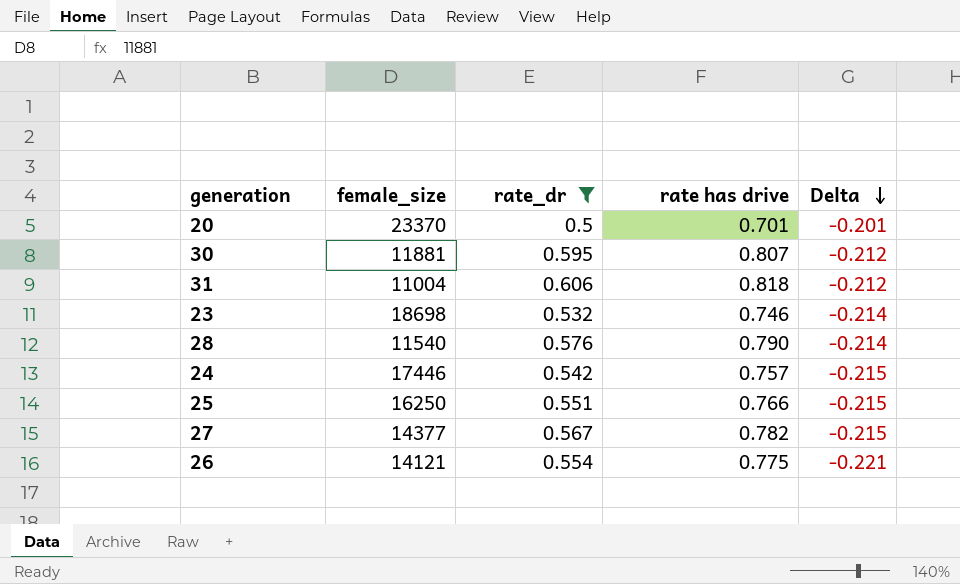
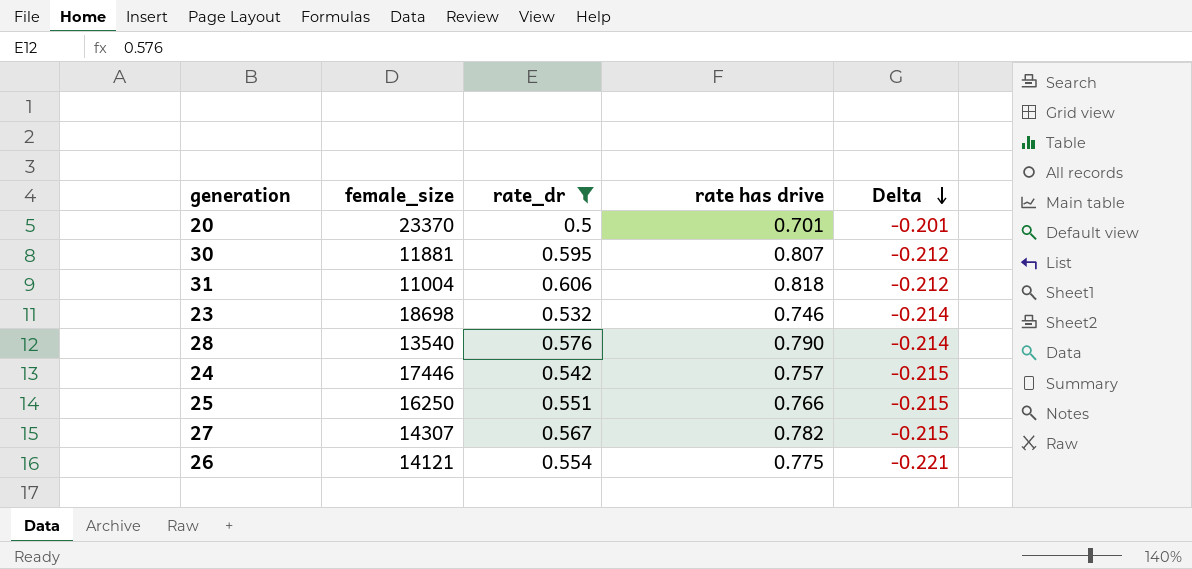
28 | female_size: 11540 -> 13540
27 | female_size: 14377 -> 14307

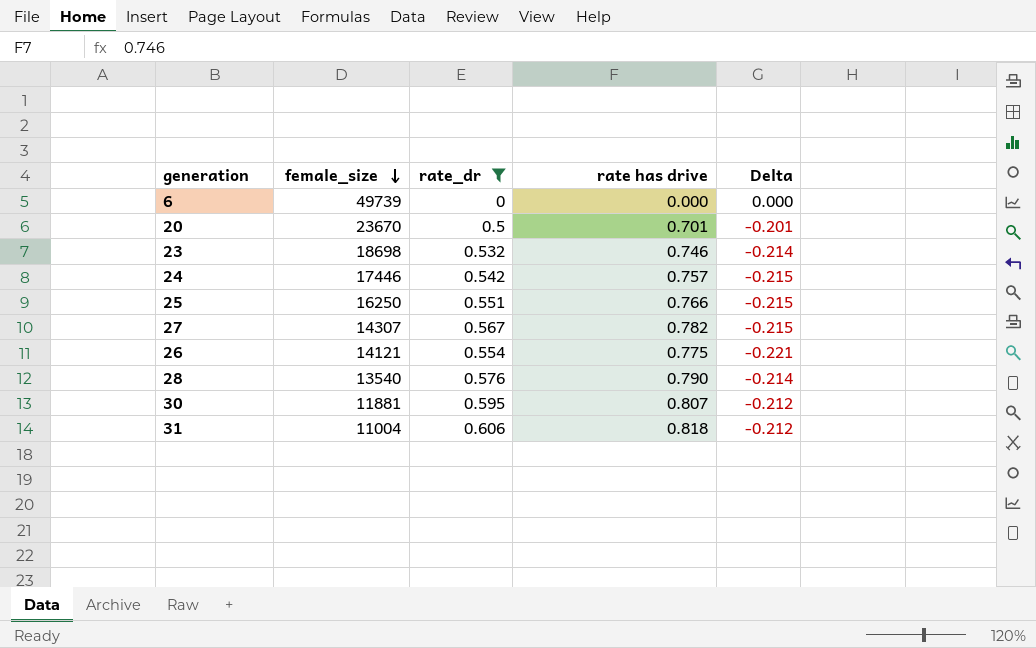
row order: Delta descending -> female_size descending
row 6: none -> 49739 | 0 | 0.000 | 0.000
20 | female_size: 23370 -> 23670

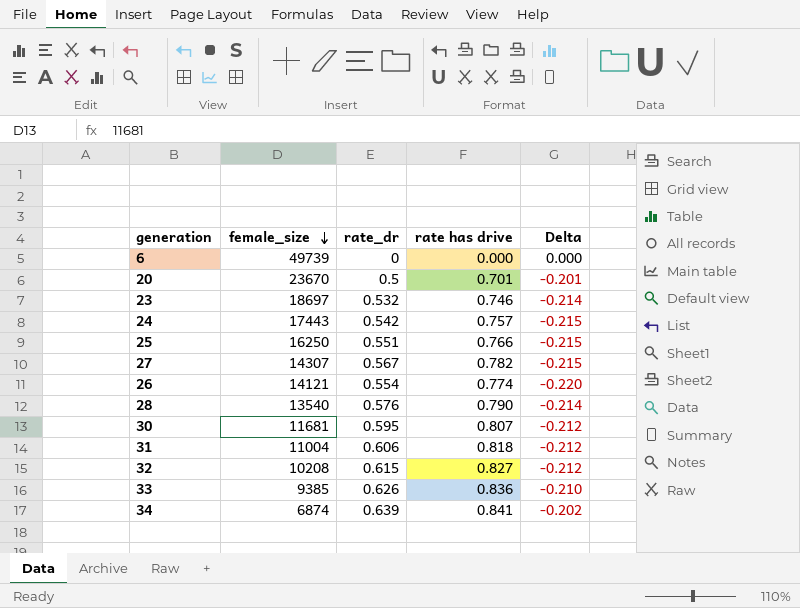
filter: rate_dr <= 0.606 -> none
23 | female_size: 18698 -> 18697
24 | female_size: 17446 -> 17443
26 | rate has drive: 0.775 -> 0.774
26 | Delta: -0.221 -> -0.220
30 | female_size: 11881 -> 11681

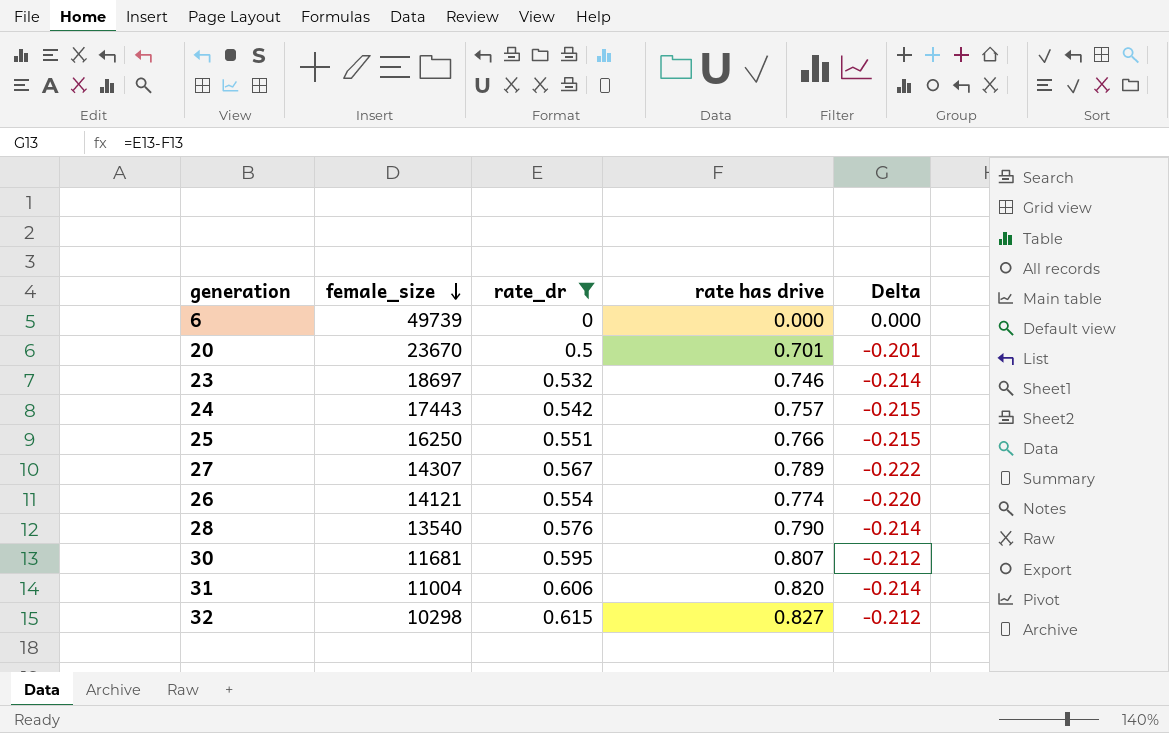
filter: none -> rate_dr <= 0.615
27 | rate has drive: 0.782 -> 0.789
27 | Delta: -0.215 -> -0.222
31 | rate has drive: 0.818 -> 0.820
31 | Delta: -0.212 -> -0.214
32 | female_size: 10208 -> 10298

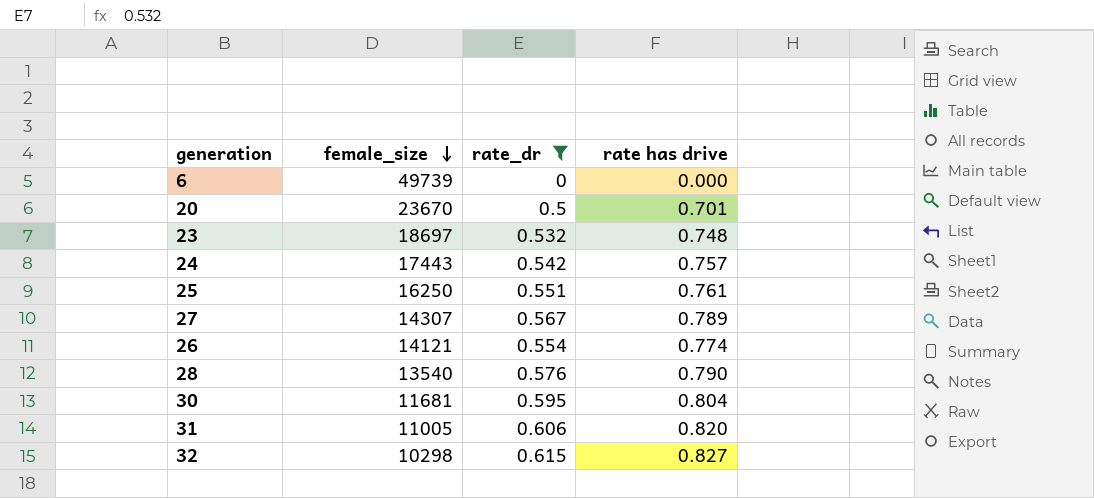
column Delta | formula: [rate_dr] - [rate has drive] -> none
23 | rate has drive: 0.746 -> 0.748
25 | rate has drive: 0.766 -> 0.761
30 | rate has drive: 0.807 -> 0.804
31 | female_size: 11004 -> 11005

